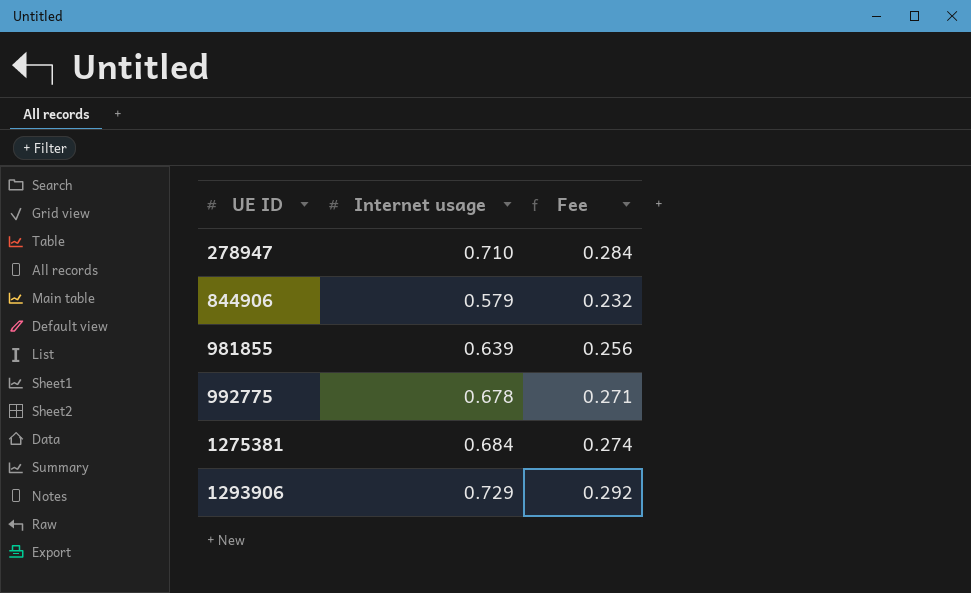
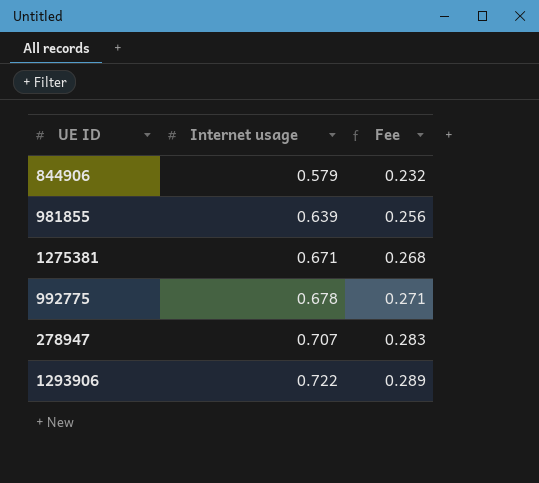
row order: UE ID ascending -> Internet usage ascending
1275381 | Internet usage: 0.684 -> 0.671
1275381 | Fee: 0.274 -> 0.268
278947 | Internet usage: 0.710 -> 0.707
278947 | Fee: 0.284 -> 0.283
1293906 | Internet usage: 0.729 -> 0.722
1293906 | Fee: 0.292 -> 0.289

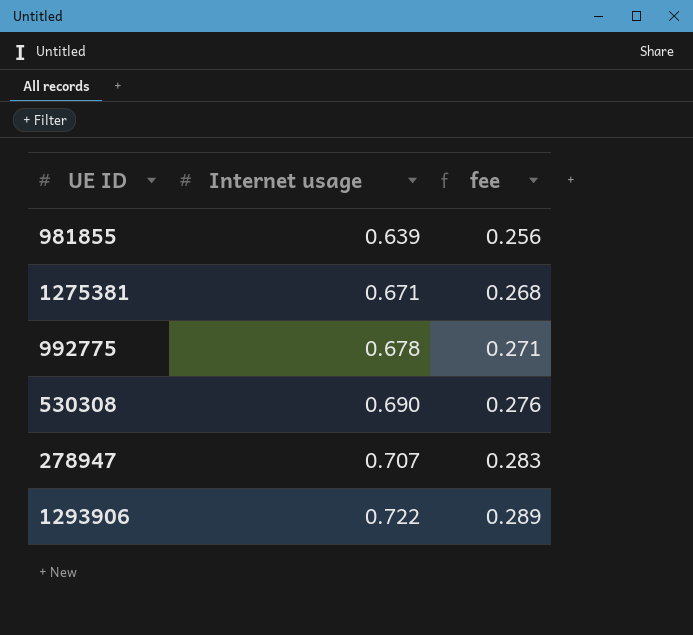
column name: Fee -> fee
row 844906: 0.579 | 0.232 -> none
row 530308: none -> 0.690 | 0.276

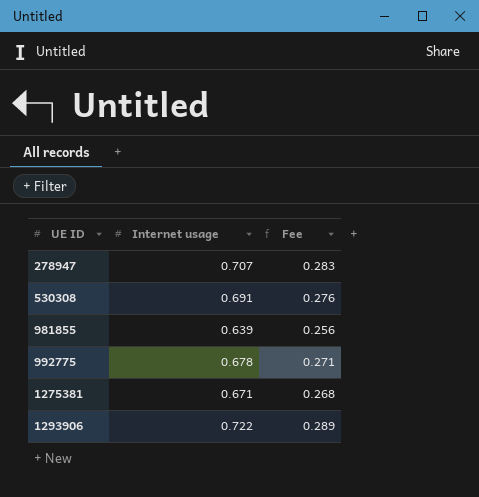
row order: Internet usage ascending -> UE ID ascending
column name: fee -> Fee
530308 | Internet usage: 0.690 -> 0.691

